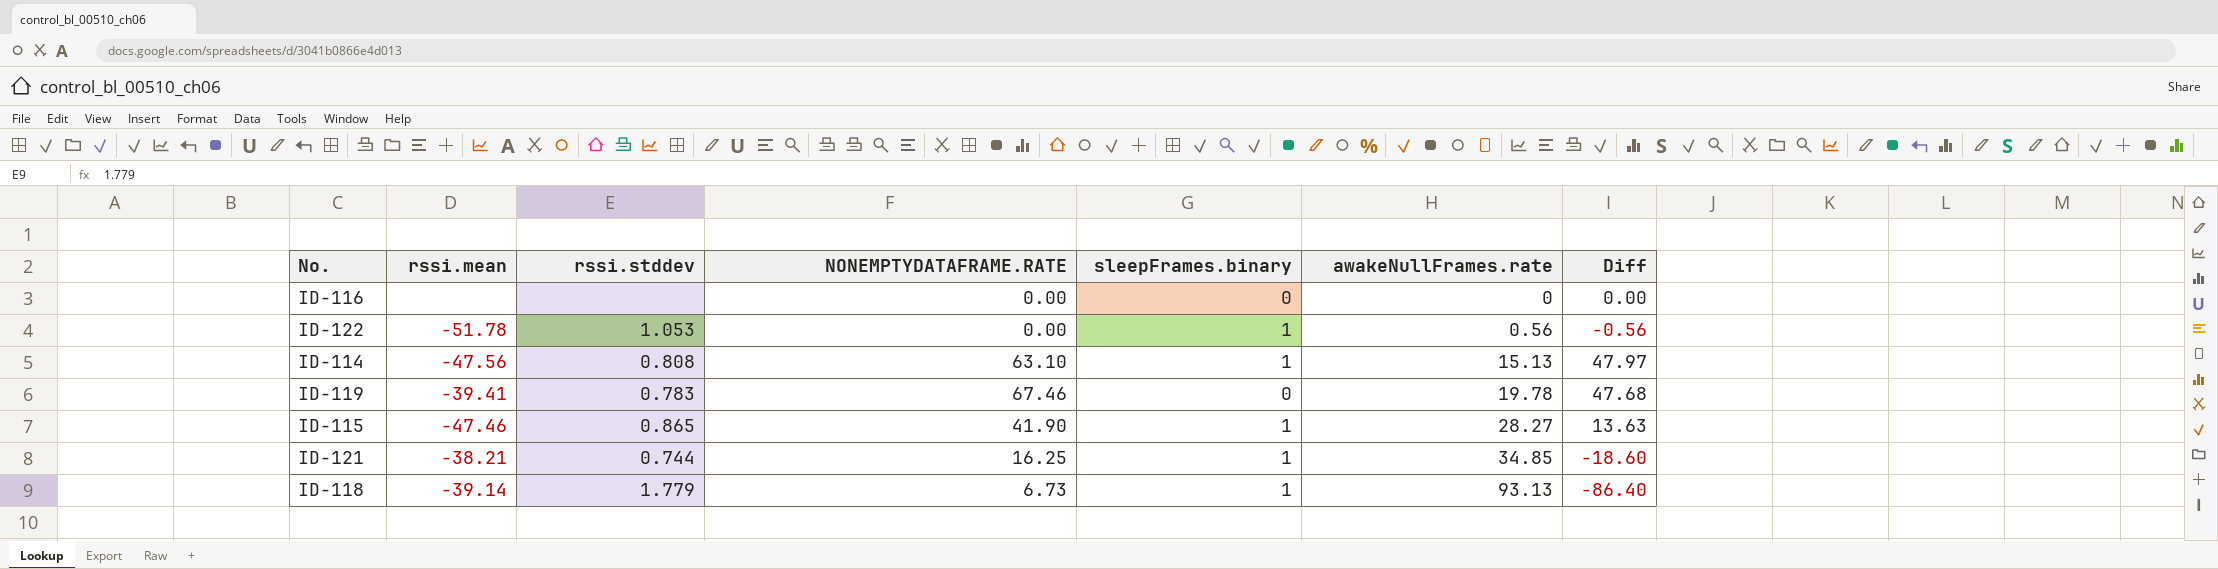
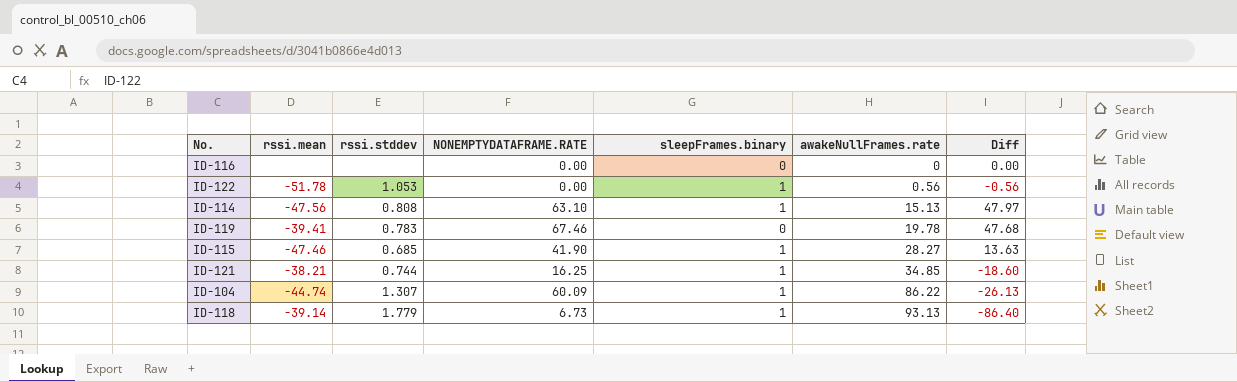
ID-115 | rssi.stddev: 0.865 -> 0.685
row ID-104: none -> -44.74 | 1.307 | 60.09 | 1 | 86.22 | -26.13

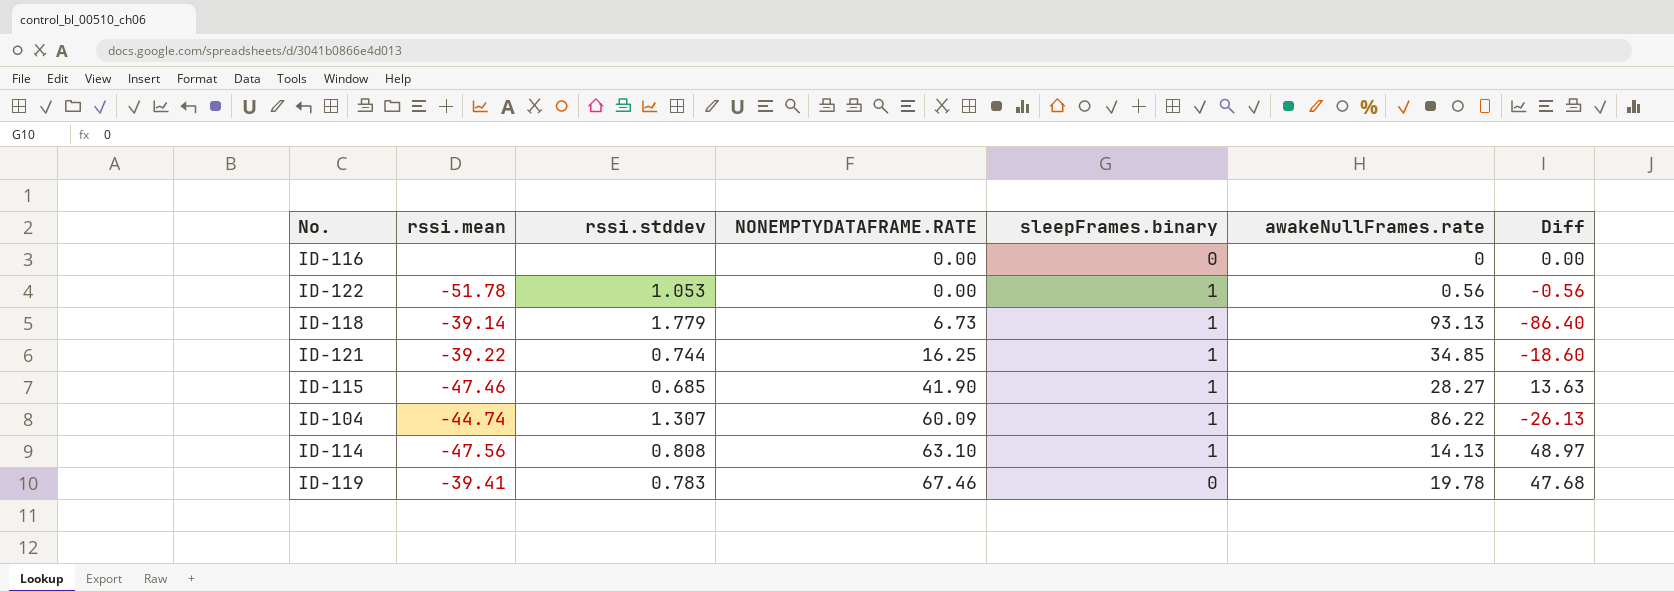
row order: awakeNullFrames.rate ascending -> NONEMPTYDATAFRAME.RATE ascending
ID-121 | rssi.mean: -38.21 -> -39.22
ID-114 | awakeNullFrames.rate: 15.13 -> 14.13
ID-114 | Diff: 47.97 -> 48.97

